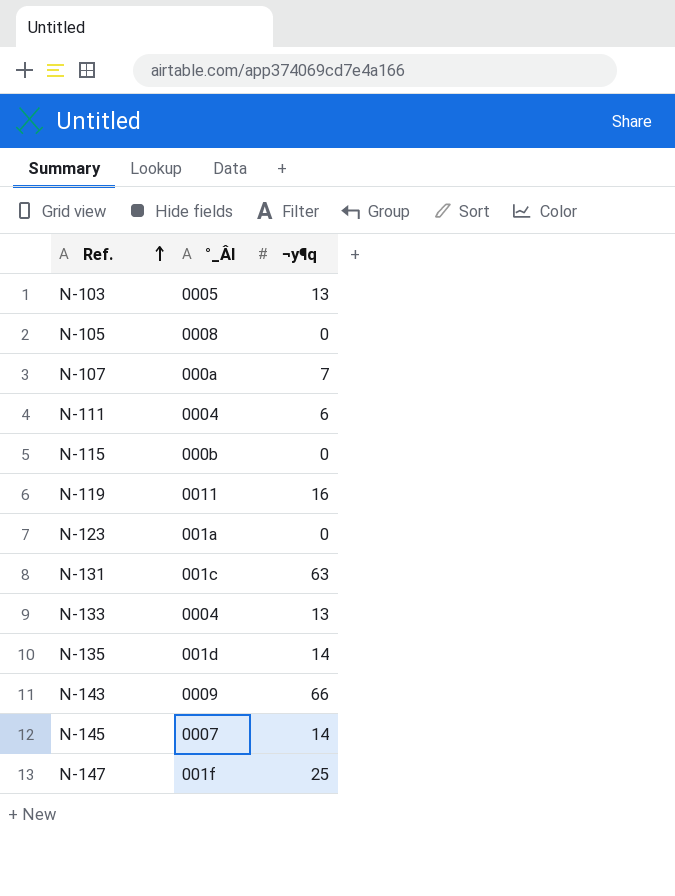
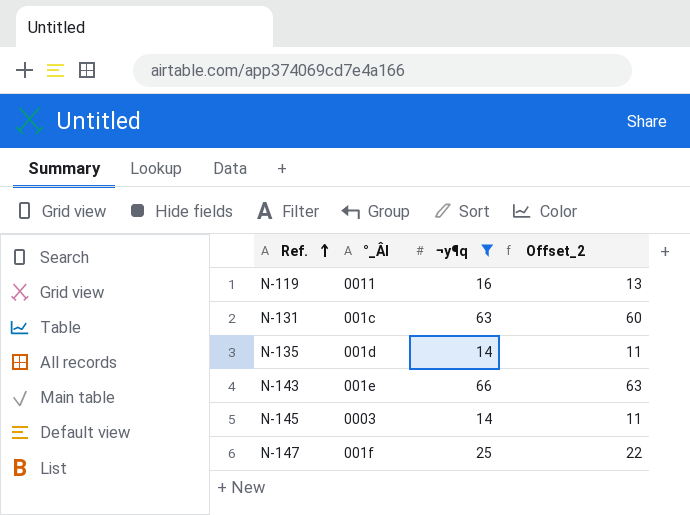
filter: none -> ¬y¶q >= 14
column Offset_2 | formula: none -> [¬y¶q] - 3
N-143 | °_ÂI: 0009 -> 001e
N-145 | °_ÂI: 0007 -> 0003

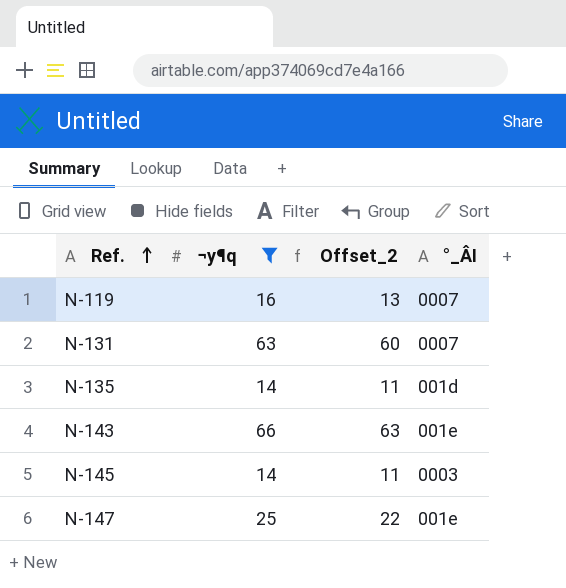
column °_ÂI | position: 2 -> 4
N-119 | °_ÂI: 0011 -> 0007
N-131 | °_ÂI: 001c -> 0007
N-147 | °_ÂI: 001f -> 001e

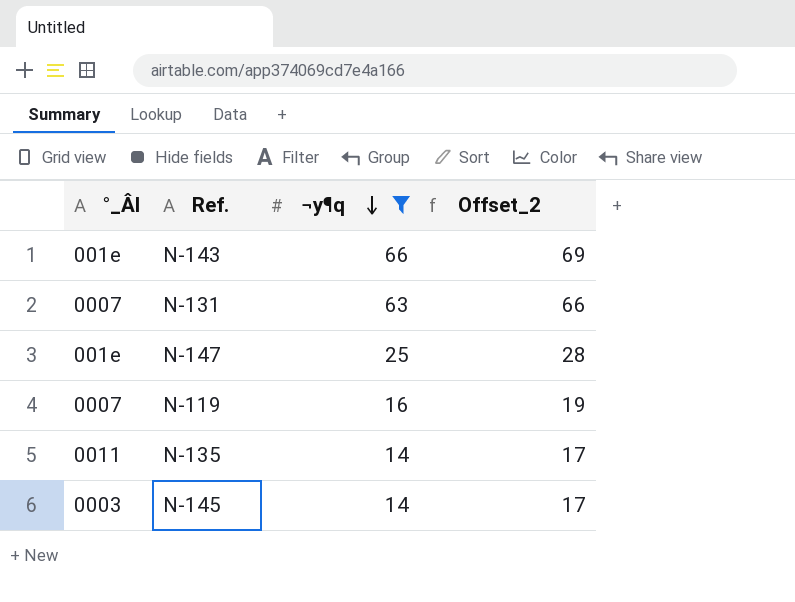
row order: Ref. ascending -> ¬y¶q descending
column °_ÂI | position: 4 -> 1
column Offset_2 | formula: [¬y¶q] - 3 -> [¬y¶q] + 3
N-135 | °_ÂI: 001d -> 0011

